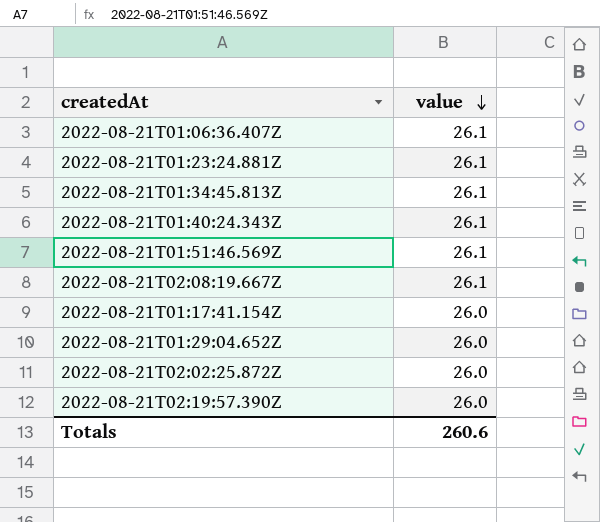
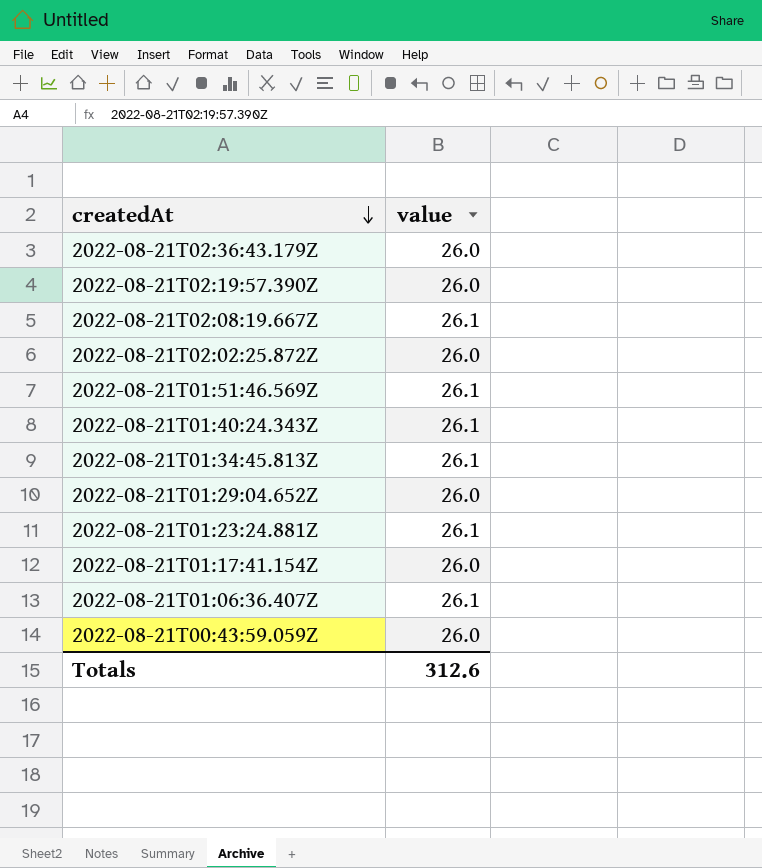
row order: value descending -> createdAt descending
row 2022-08-21T02:36:43.179Z: none -> 26.0
row 2022-08-21T00:43:59.059Z: none -> 26.0
Totals | value: 260.6 -> 312.6

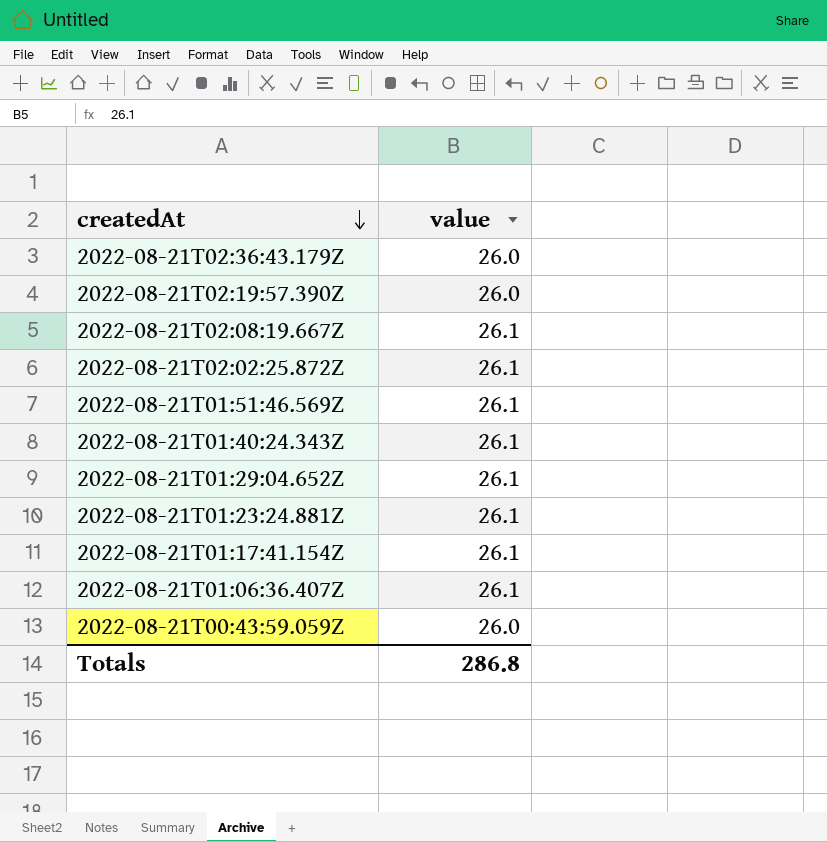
row 2022-08-21T01:34:45.813Z: 26.1 -> none
2022-08-21T02:02:25.872Z | value: 26.0 -> 26.1
2022-08-21T01:29:04.652Z | value: 26.0 -> 26.1
2022-08-21T01:17:41.154Z | value: 26.0 -> 26.1
Totals | value: 312.6 -> 286.8

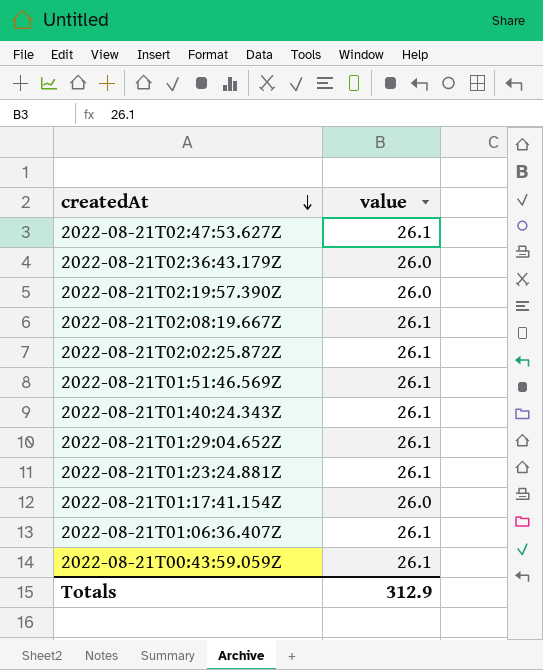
row 2022-08-21T02:47:53.627Z: none -> 26.1
2022-08-21T01:17:41.154Z | value: 26.1 -> 26.0
2022-08-21T00:43:59.059Z | value: 26.0 -> 26.1
Totals | value: 286.8 -> 312.9

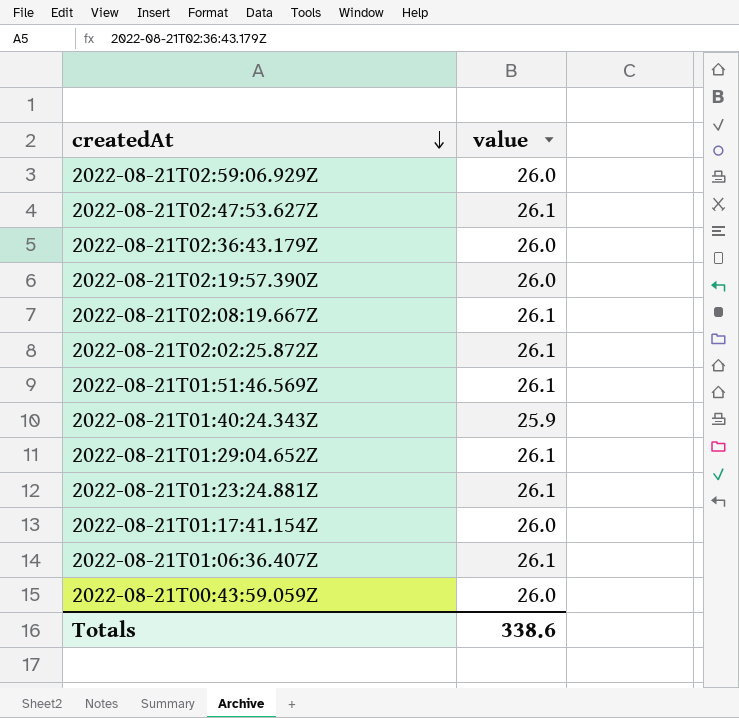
row 2022-08-21T02:59:06.929Z: none -> 26.0
2022-08-21T01:40:24.343Z | value: 26.1 -> 25.9
2022-08-21T00:43:59.059Z | value: 26.1 -> 26.0
Totals | value: 312.9 -> 338.6

